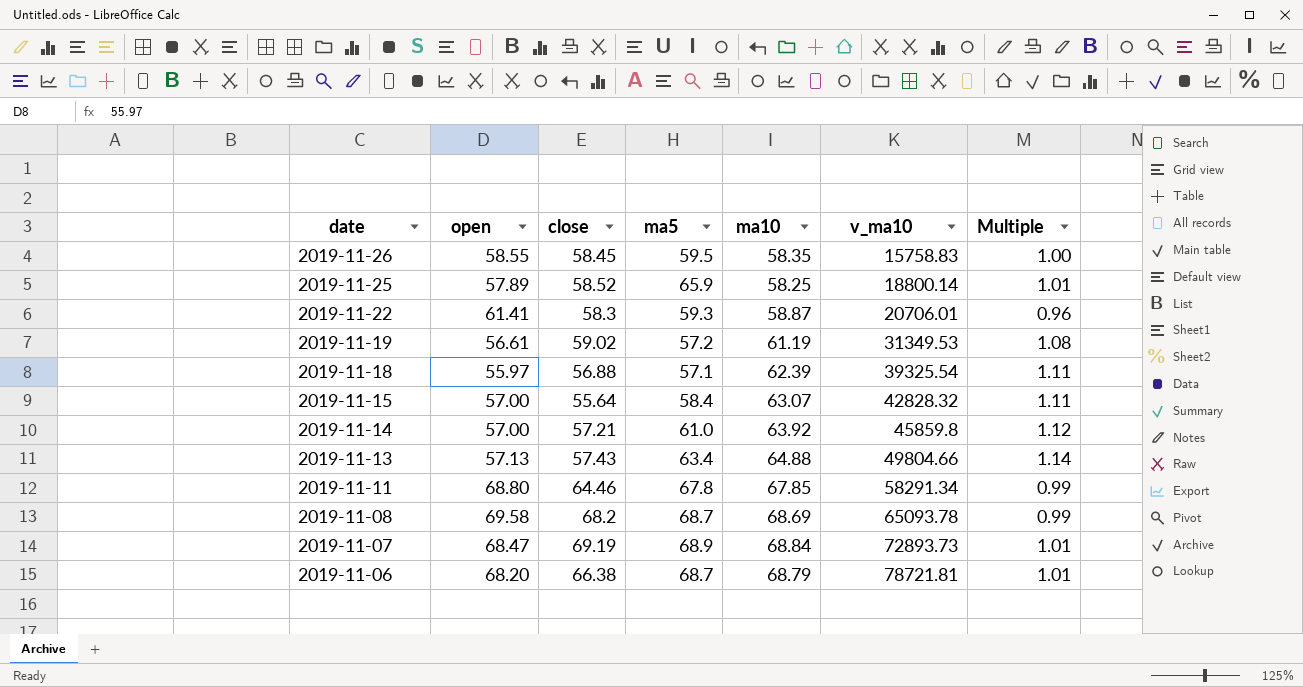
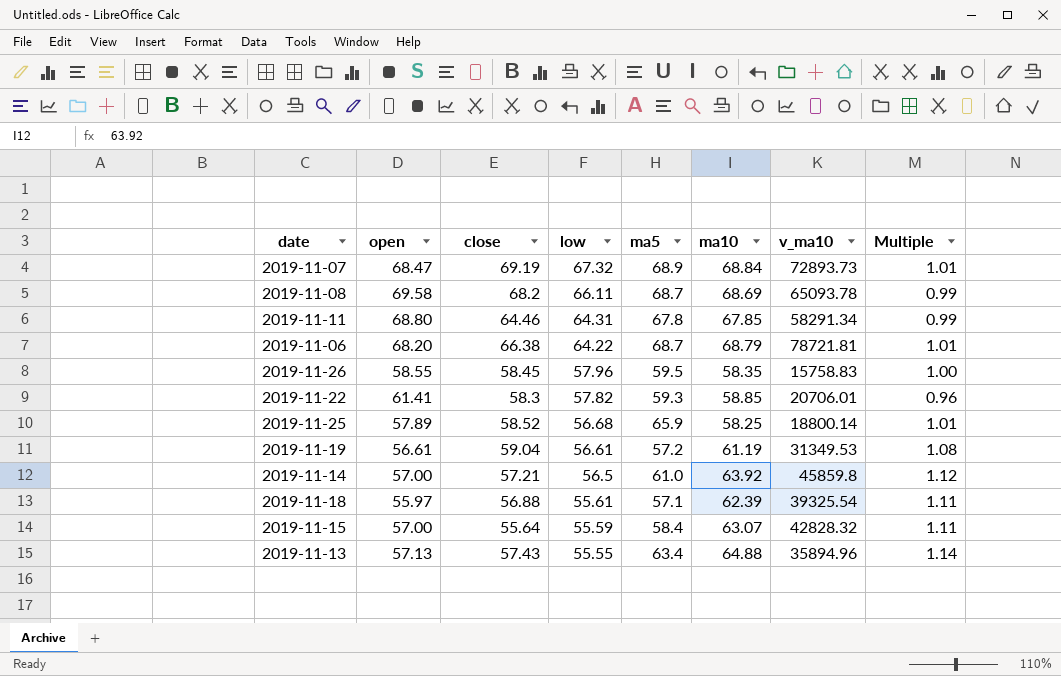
row order: date descending -> low descending
column low | position: none -> 4
2019-11-22 | ma10: 58.87 -> 58.85
2019-11-19 | close: 59.02 -> 59.04
2019-11-13 | v_ma10: 49804.66 -> 35894.96

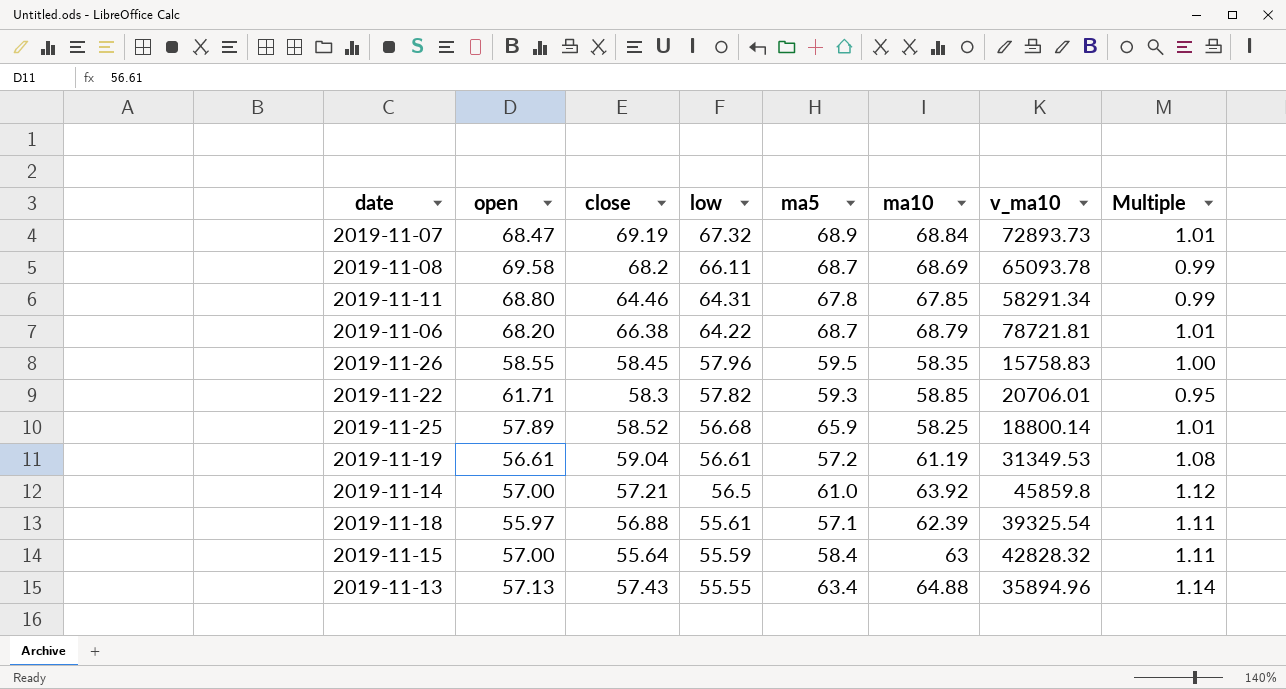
2019-11-22 | open: 61.41 -> 61.71
2019-11-22 | Multiple: 0.96 -> 0.95
2019-11-15 | ma10: 63.07 -> 63

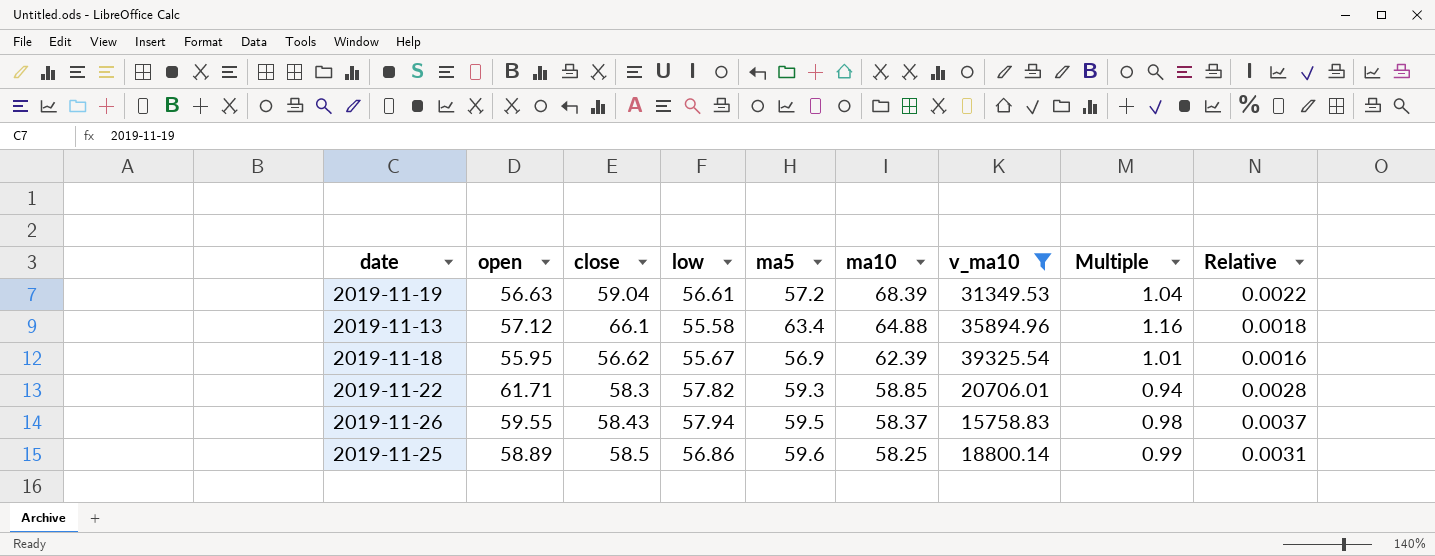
filter: none -> v_ma10 <= 39325.54
row order: low descending -> ma10 descending
column Multiple | formula: [ma10] / [open] -> [close] / [open]
column Relative | formula: none -> [ma10] / [v_ma10]
2019-11-19 | open: 56.61 -> 56.63
2019-11-19 | ma10: 61.19 -> 68.39
2019-11-13 | open: 57.13 -> 57.12
2019-11-13 | close: 57.43 -> 66.1
2019-11-13 | low: 55.55 -> 55.58
2019-11-18 | open: 55.97 -> 55.95
2019-11-18 | close: 56.88 -> 56.62
2019-11-18 | low: 55.61 -> 55.67
2019-11-18 | ma5: 57.1 -> 56.9
2019-11-26 | open: 58.55 -> 59.55
2019-11-26 | close: 58.45 -> 58.43
2019-11-26 | low: 57.96 -> 57.94
2019-11-26 | ma10: 58.35 -> 58.37
2019-11-25 | open: 57.89 -> 58.89
2019-11-25 | close: 58.52 -> 58.5
2019-11-25 | low: 56.68 -> 56.86
2019-11-25 | ma5: 65.9 -> 59.6

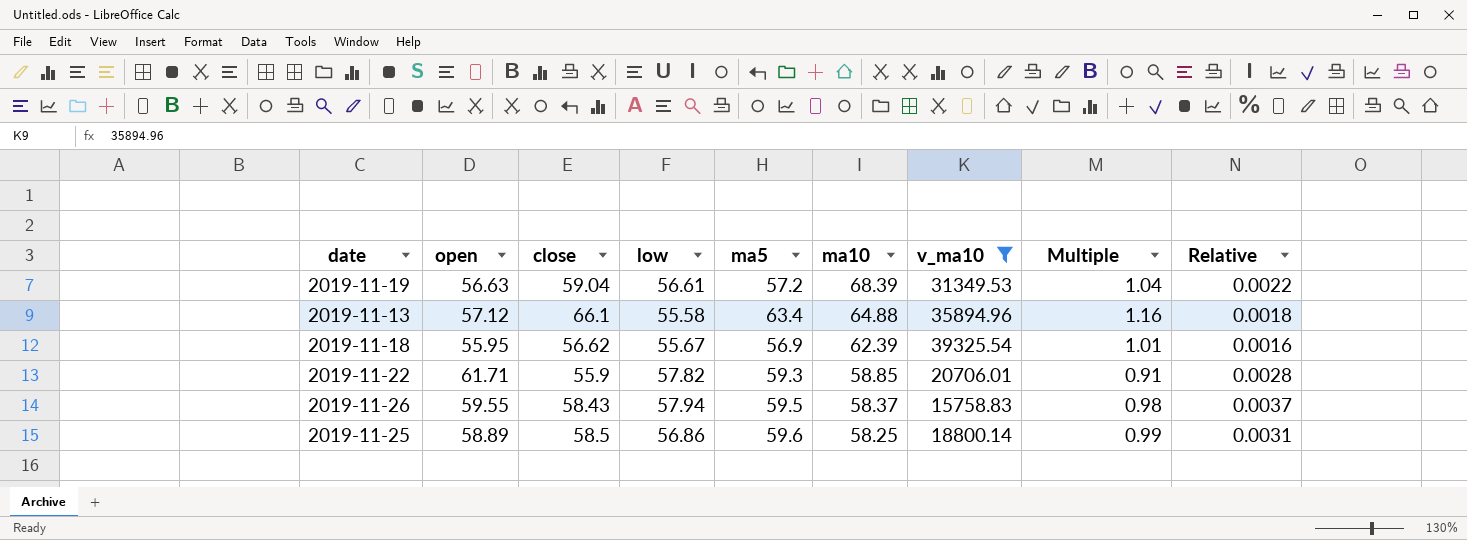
2019-11-22 | close: 58.3 -> 55.9
2019-11-22 | Multiple: 0.94 -> 0.91

